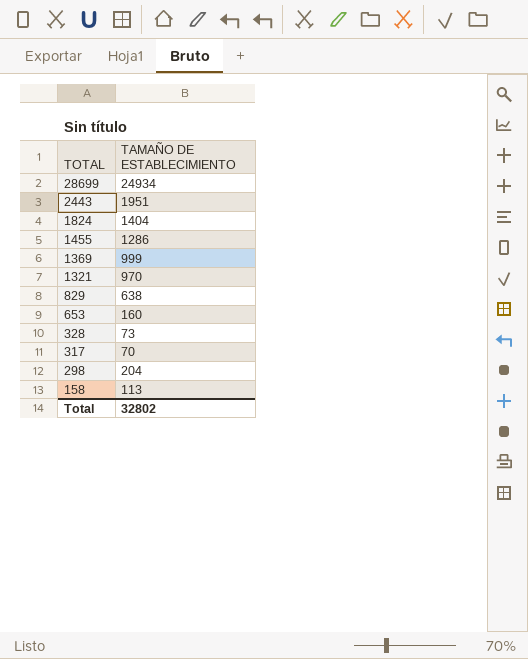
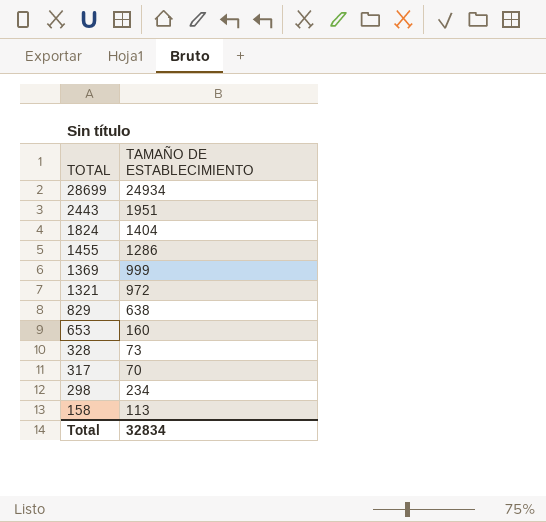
1321 | TAMAÑO DE ESTABLECIMIENTO: 970 -> 972
298 | TAMAÑO DE ESTABLECIMIENTO: 204 -> 234
Total | TAMAÑO DE ESTABLECIMIENTO: 32802 -> 32834

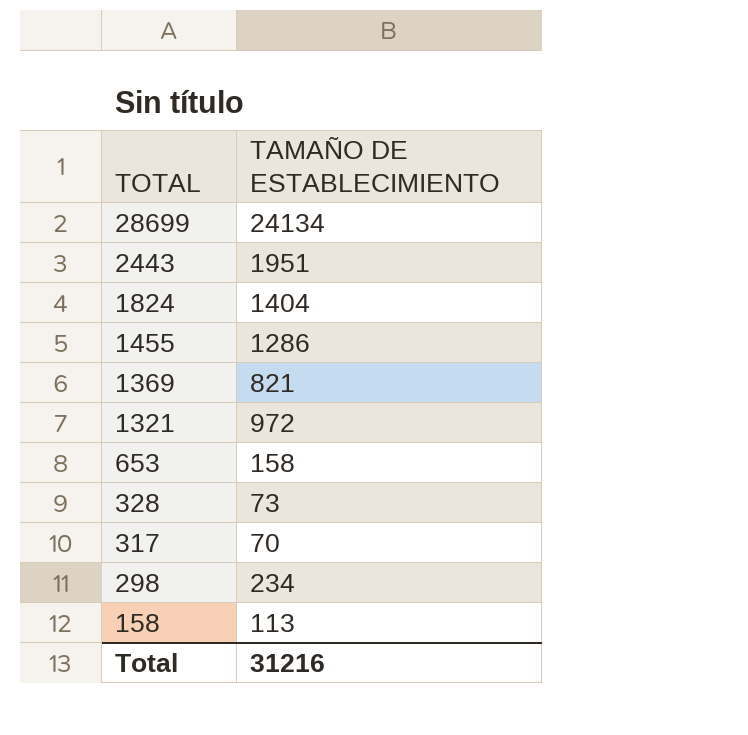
row 829: 638 -> none
28699 | TAMAÑO DE ESTABLECIMIENTO: 24934 -> 24134
1369 | TAMAÑO DE ESTABLECIMIENTO: 999 -> 821
653 | TAMAÑO DE ESTABLECIMIENTO: 160 -> 158
Total | TAMAÑO DE ESTABLECIMIENTO: 32834 -> 31216

